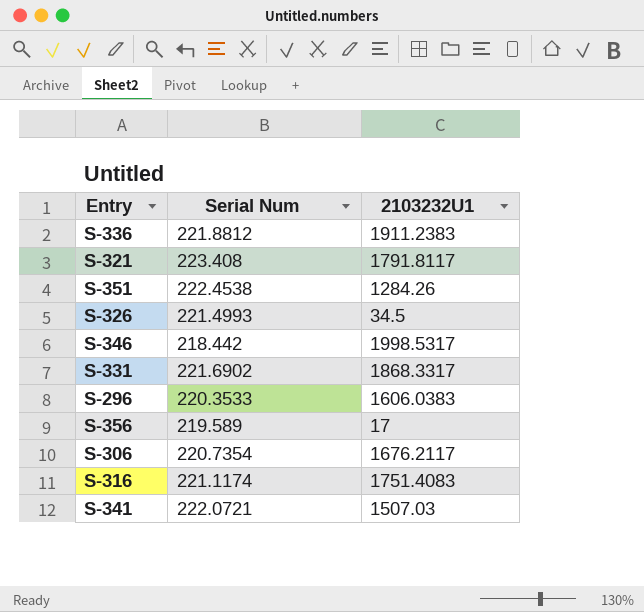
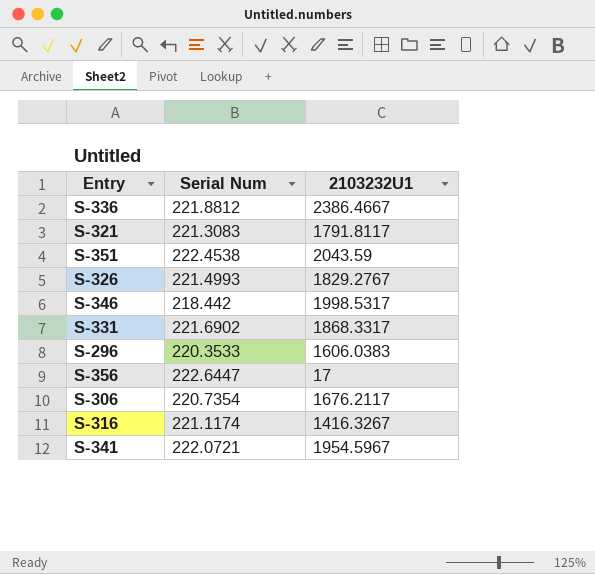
S-336 | 2103232U1: 1911.2383 -> 2386.4667
S-321 | Serial Num: 223.408 -> 221.3083
S-351 | 2103232U1: 1284.26 -> 2043.59
S-326 | 2103232U1: 34.5 -> 1829.2767
S-356 | Serial Num: 219.589 -> 222.6447
S-316 | 2103232U1: 1751.4083 -> 1416.3267
S-341 | 2103232U1: 1507.03 -> 1954.5967

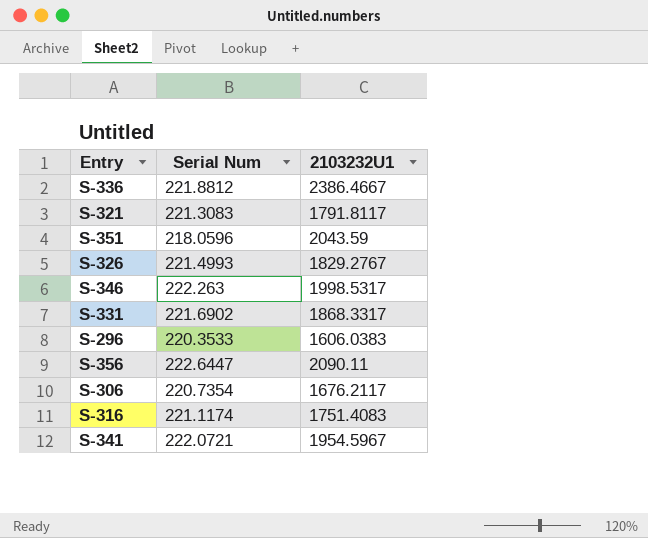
S-351 | Serial Num: 222.4538 -> 218.0596
S-346 | Serial Num: 218.442 -> 222.263
S-356 | 2103232U1: 17 -> 2090.11
S-316 | 2103232U1: 1416.3267 -> 1751.4083

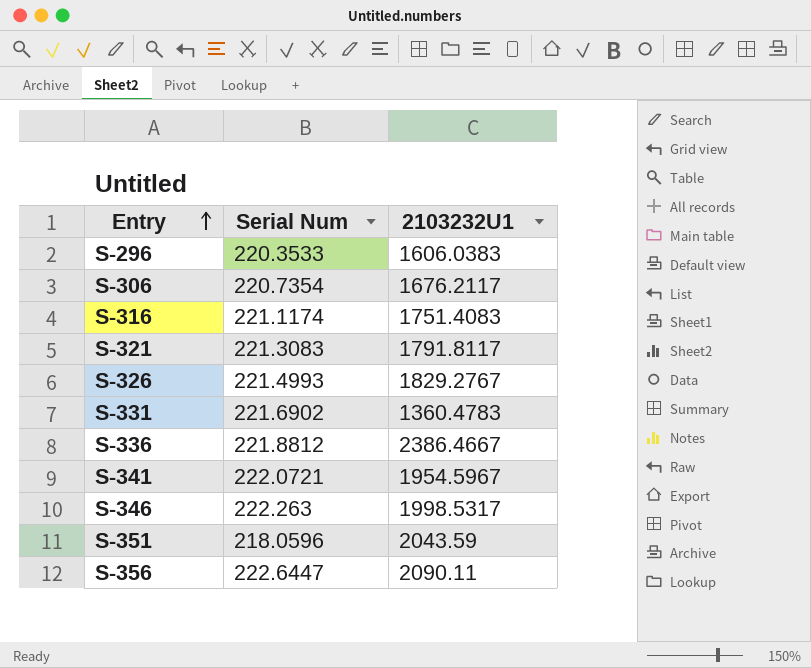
row order: none -> Entry ascending
S-331 | 2103232U1: 1868.3317 -> 1360.4783

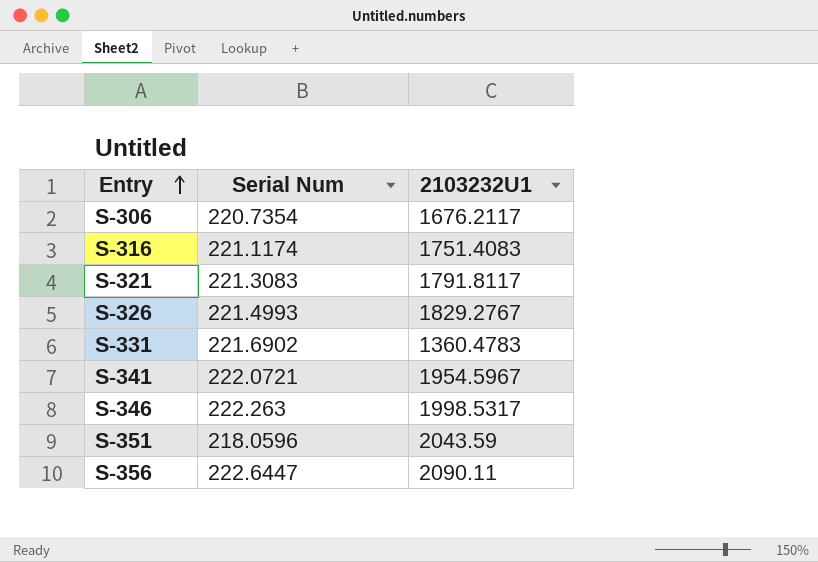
row S-296: 220.3533 | 1606.0383 -> none
row S-336: 221.8812 | 2386.4667 -> none

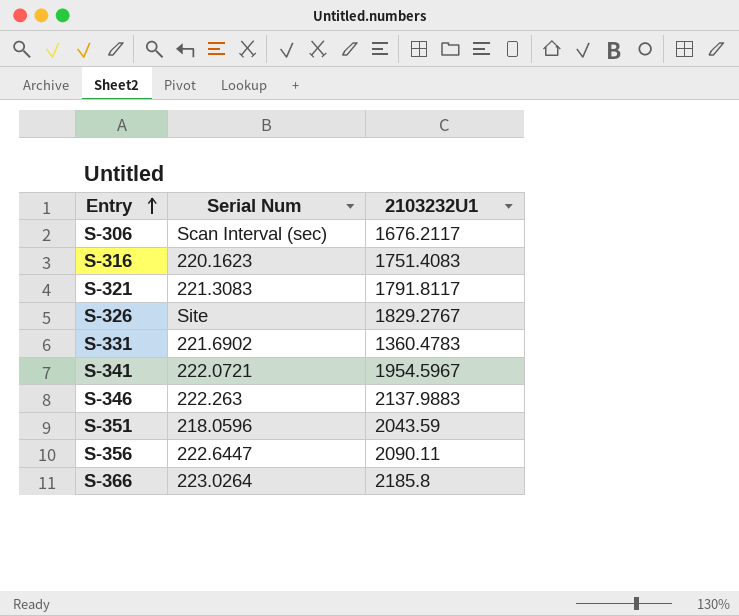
S-306 | Serial Num: 220.7354 -> Scan Interval (sec)
S-316 | Serial Num: 221.1174 -> 220.1623
S-326 | Serial Num: 221.4993 -> Site
S-346 | 2103232U1: 1998.5317 -> 2137.9883
row S-366: none -> 223.0264 | 2185.8

